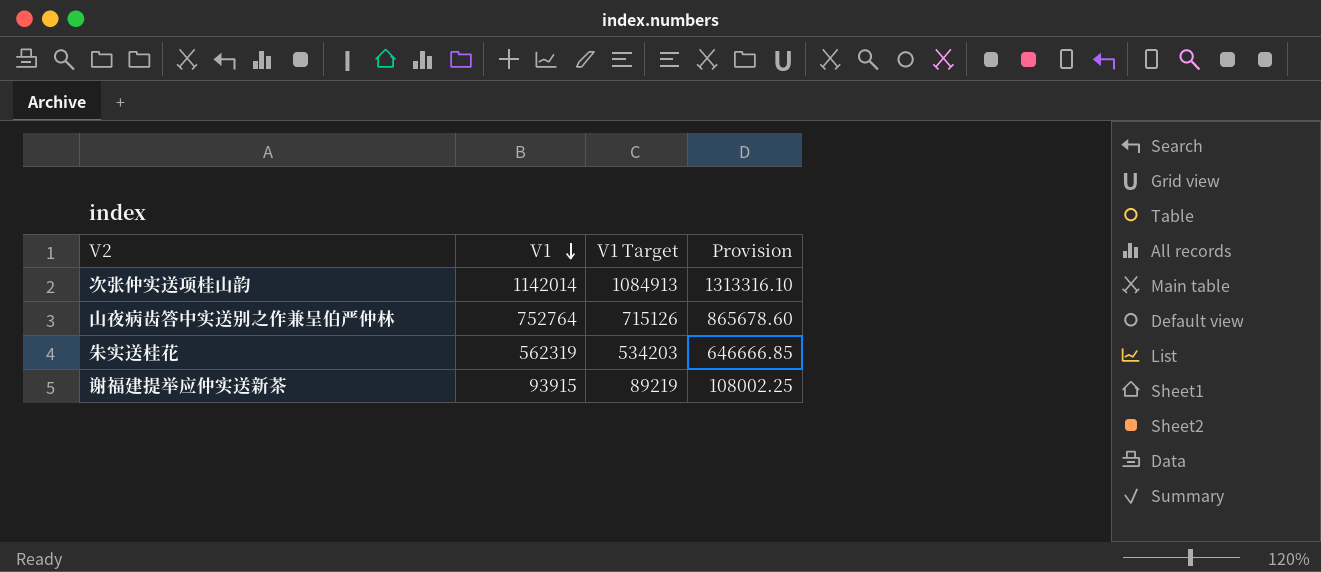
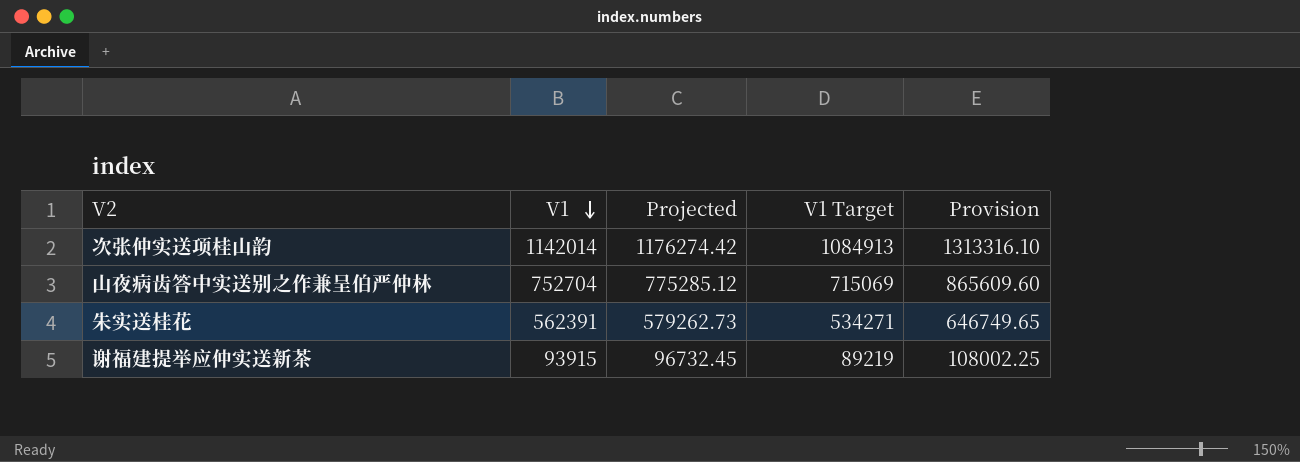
column Projected | formula: none -> [V1] * 1.03
山夜病齿答中实送别之作兼呈伯严仲林 | V1: 752764 -> 752704
山夜病齿答中实送别之作兼呈伯严仲林 | V1 Target: 715126 -> 715069
山夜病齿答中实送别之作兼呈伯严仲林 | Provision: 865678.60 -> 865609.60
朱实送桂花 | V1: 562319 -> 562391
朱实送桂花 | V1 Target: 534203 -> 534271
朱实送桂花 | Provision: 646666.85 -> 646749.65

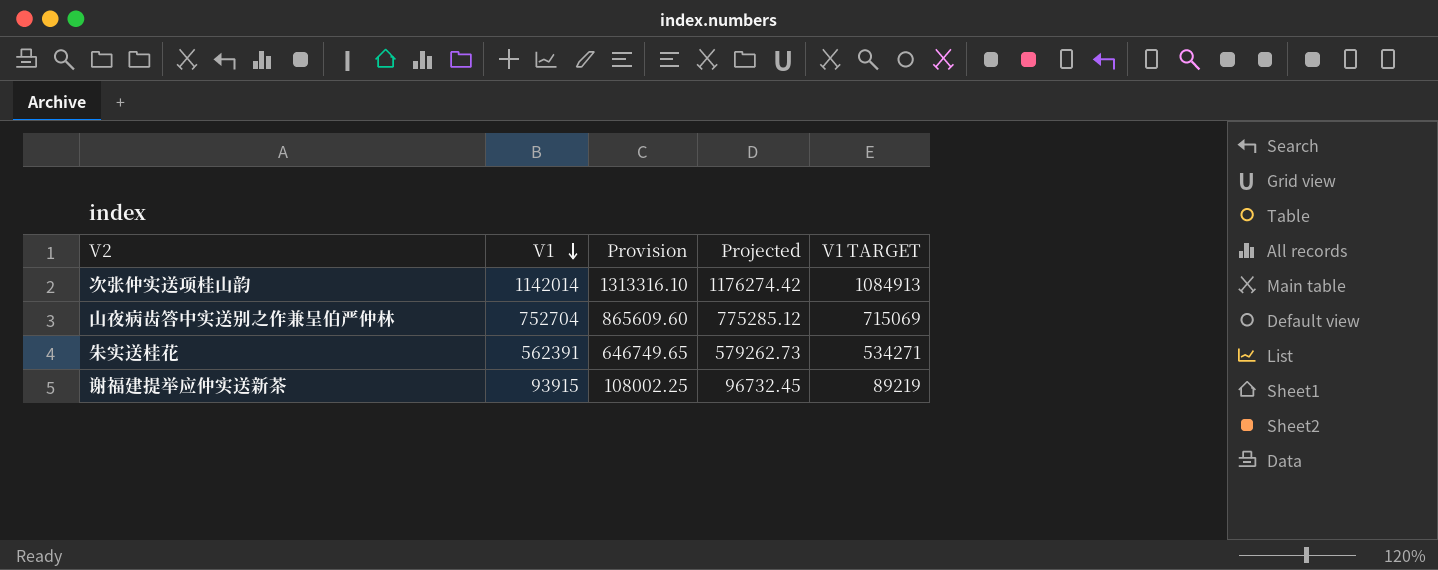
column Provision | position: 5 -> 3
column name: V1 Target -> V1 TARGET

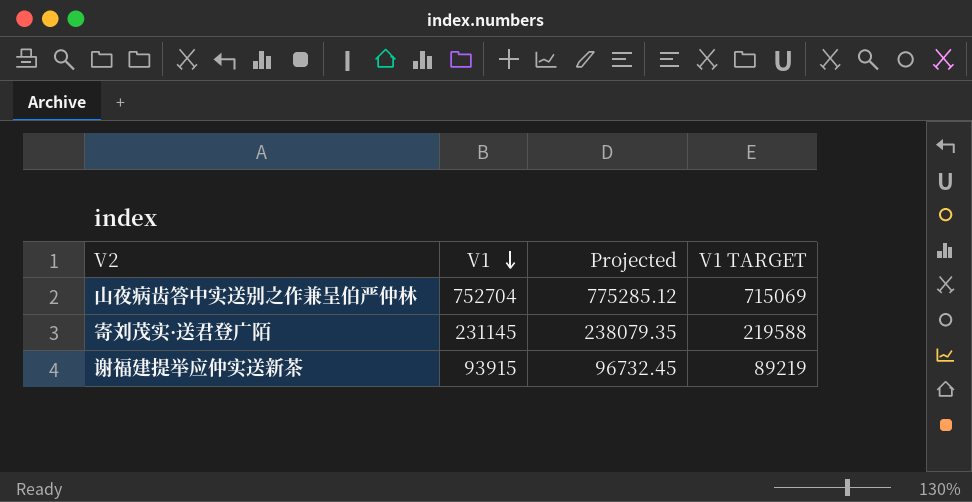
column Provision | formula: [V1] * 1.15 -> none
row 次张仲实送项桂山韵: 1142014 | 1313316.10 | 1176274.42 | 1084913 -> none
row 朱实送桂花: 562391 | 646749.65 | 579262.73 | 534271 -> none
row 寄刘茂实·送君登广陌: none -> 231145 | 238079.35 | 219588

